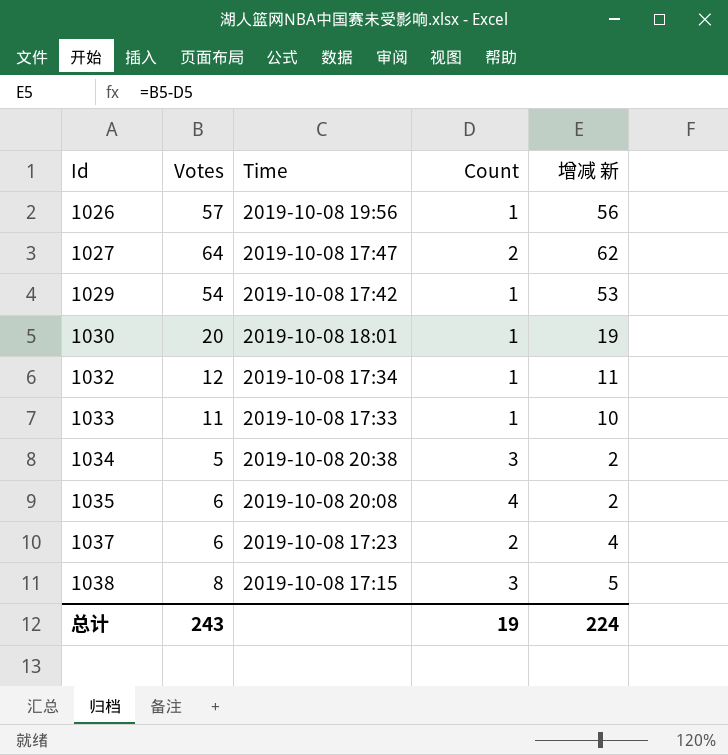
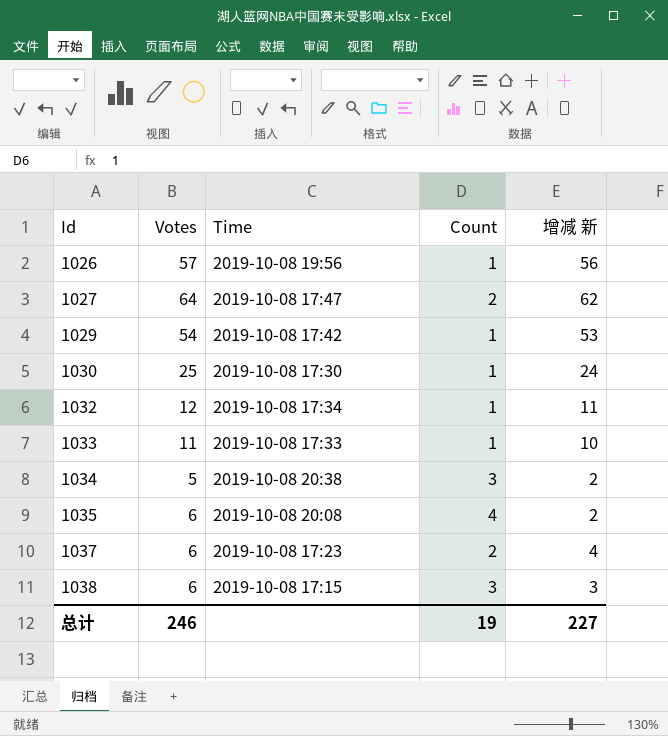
1030 | Votes: 20 -> 25
1030 | Time: 2019-10-08 18:01 -> 2019-10-08 17:30
1030 | 增减 新: 19 -> 24
1038 | Votes: 8 -> 6
1038 | 增减 新: 5 -> 3
总计 | Votes: 243 -> 246
总计 | 增减 新: 224 -> 227

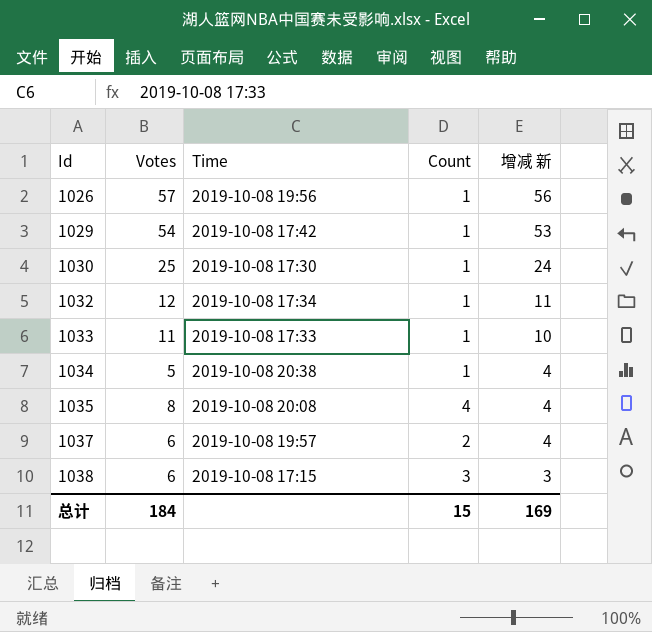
row 1027: 64 | 2019-10-08 17:47 | 2 | 62 -> none
1034 | Count: 3 -> 1
1034 | 增减 新: 2 -> 4
1035 | Votes: 6 -> 8
1035 | 增减 新: 2 -> 4
1037 | Time: 2019-10-08 17:23 -> 2019-10-08 19:57
总计 | Votes: 246 -> 184
总计 | Count: 19 -> 15
总计 | 增减 新: 227 -> 169

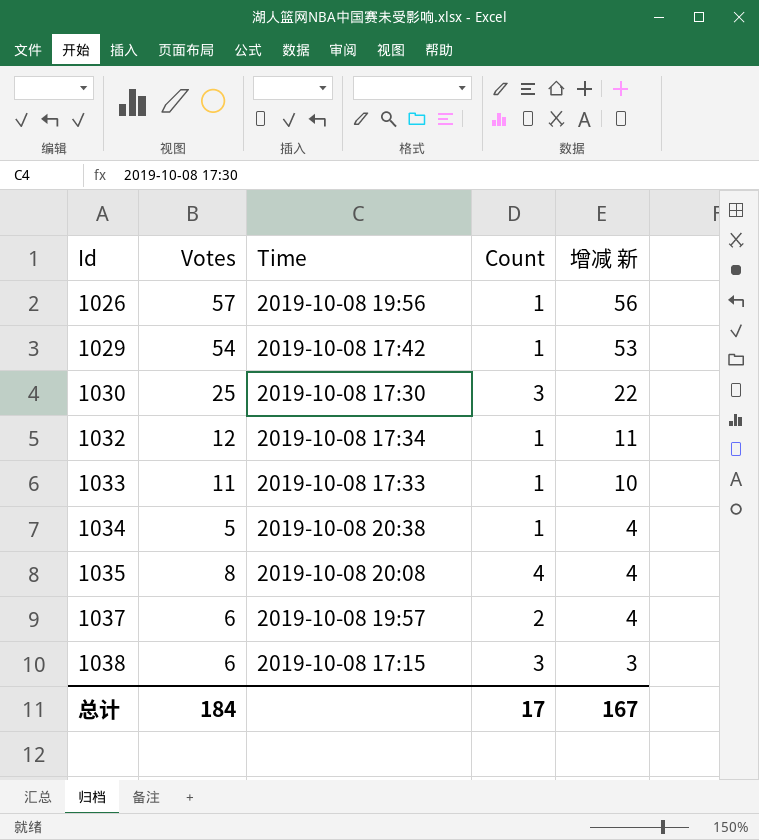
1030 | Count: 1 -> 3
1030 | 增减 新: 24 -> 22
总计 | Count: 15 -> 17
总计 | 增减 新: 169 -> 167

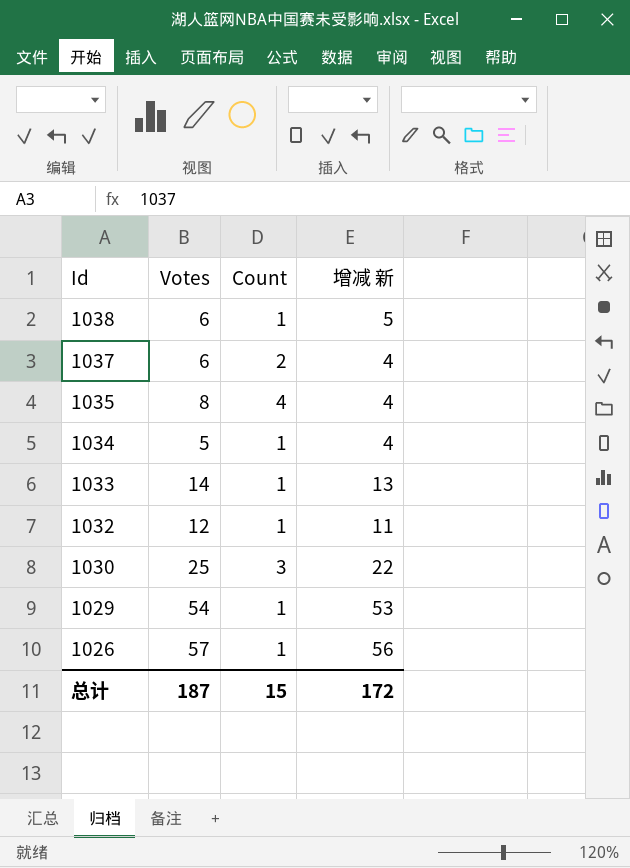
row order: Id ascending -> Id descending
column Time | position: 3 -> none
1038 | Count: 3 -> 1
1038 | 增减 新: 3 -> 5
1033 | Votes: 11 -> 14
1033 | 增减 新: 10 -> 13
总计 | Votes: 184 -> 187
总计 | Count: 17 -> 15
总计 | 增减 新: 167 -> 172

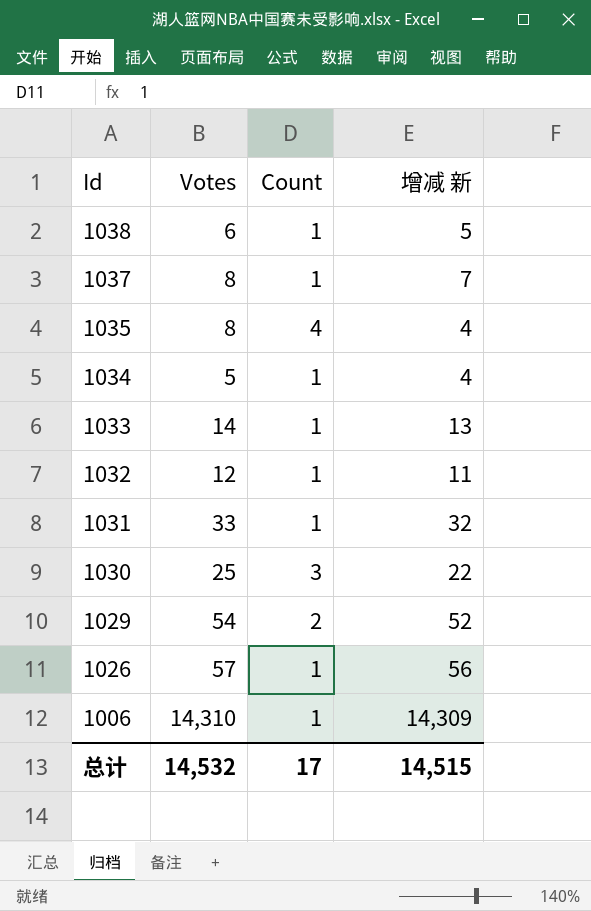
1037 | Votes: 6 -> 8
1037 | Count: 2 -> 1
1037 | 增减 新: 4 -> 7
row 1031: none -> 33 | 1 | 32
1029 | Count: 1 -> 2
1029 | 增减 新: 53 -> 52
row 1006: none -> 14,310 | 1 | 14,309
总计 | Votes: 187 -> 14,532
总计 | Count: 15 -> 17
总计 | 增减 新: 172 -> 14,515

